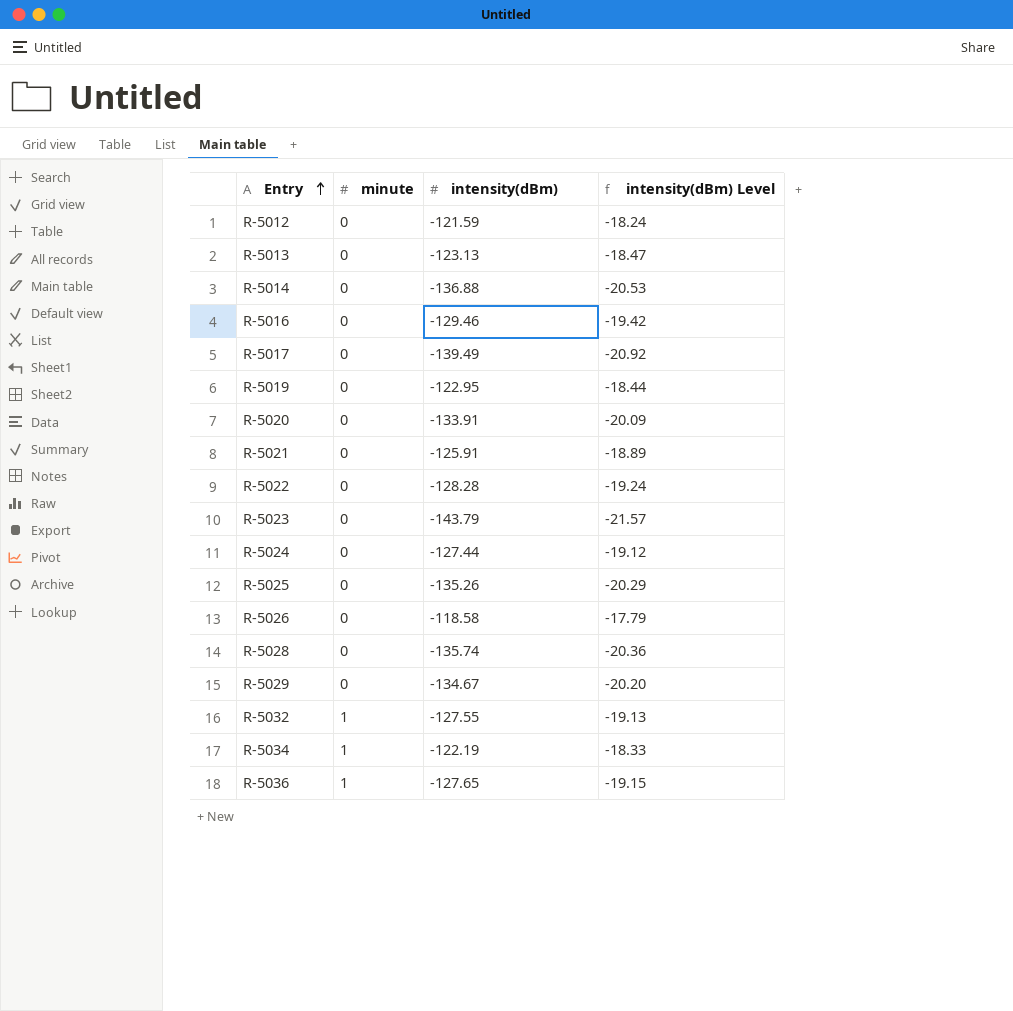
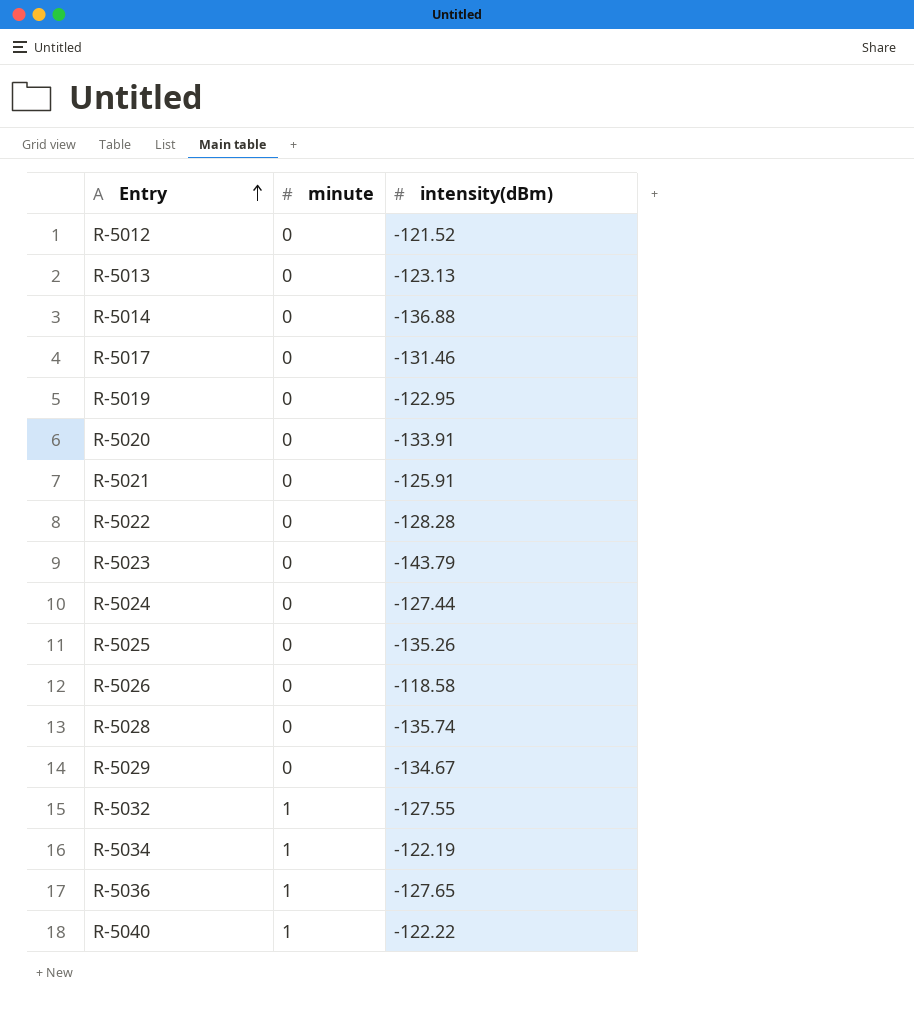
column intensity(dBm) Level | formula: [intensity(dBm)] * 0.15 -> none
row R-5016: 0 | -129.46 | -19.42 -> none
R-5012 | intensity(dBm): -121.59 -> -121.52
R-5017 | intensity(dBm): -139.49 -> -131.46
row R-5040: none -> 1 | -122.22

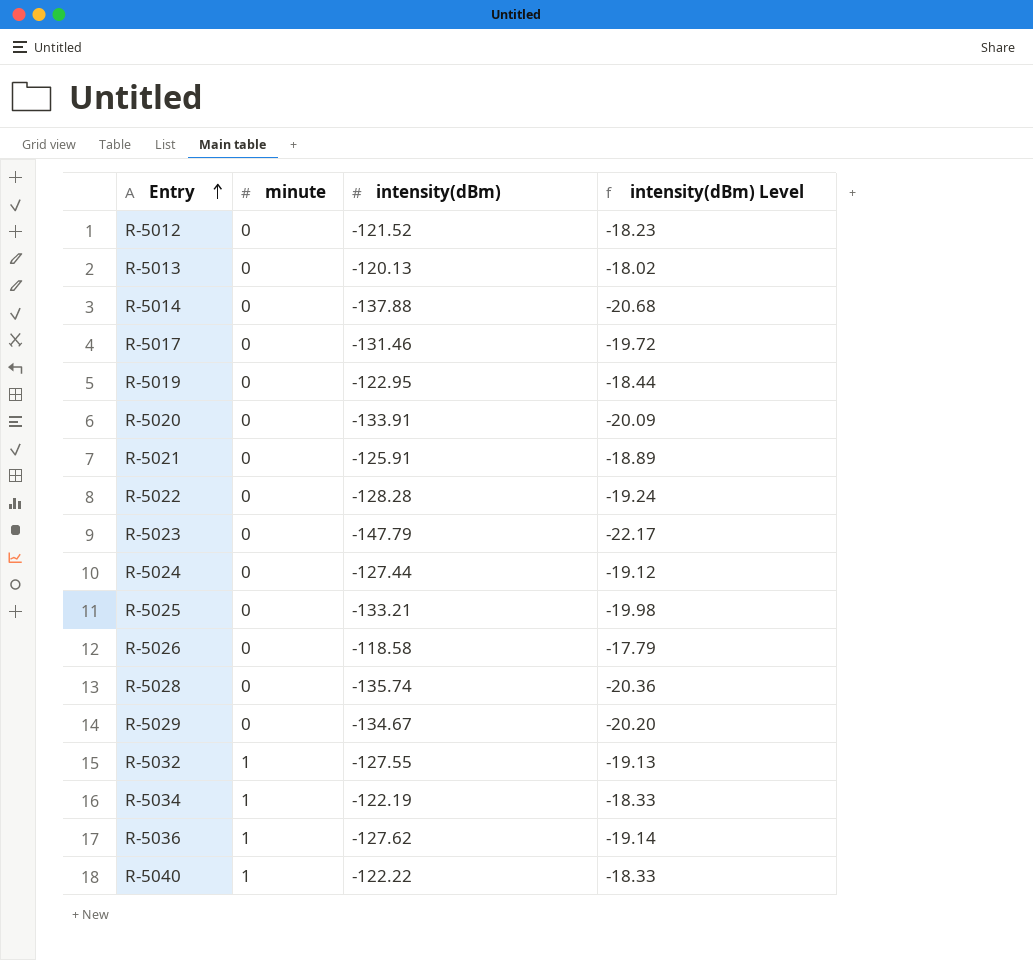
column intensity(dBm) Level | formula: none -> [intensity(dBm)] * 0.15
R-5013 | intensity(dBm): -123.13 -> -120.13
R-5014 | intensity(dBm): -136.88 -> -137.88
R-5023 | intensity(dBm): -143.79 -> -147.79
R-5025 | intensity(dBm): -135.26 -> -133.21
R-5036 | intensity(dBm): -127.65 -> -127.62

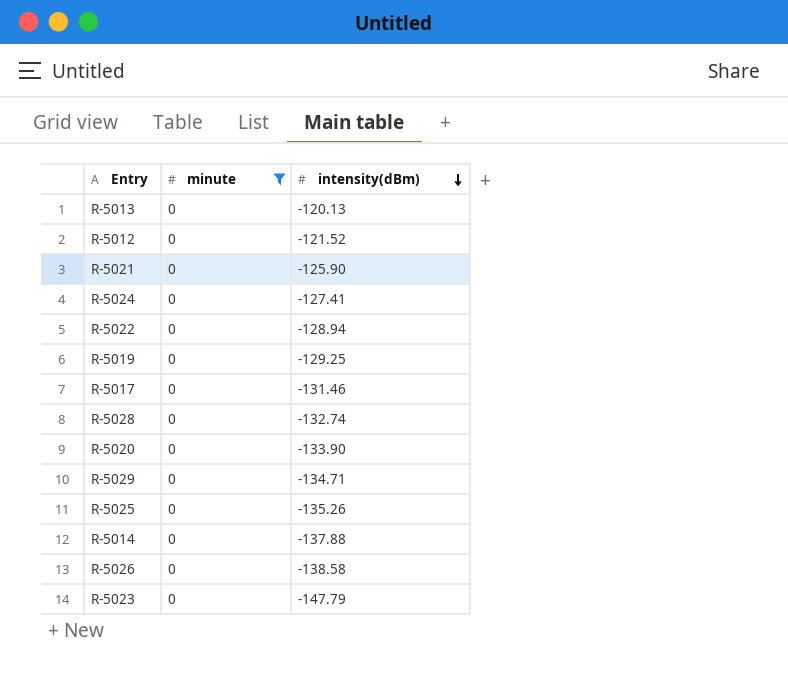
filter: none -> minute = 0
row order: Entry ascending -> intensity(dBm) descending
column intensity(dBm) Level | formula: [intensity(dBm)] * 0.15 -> none
R-5021 | intensity(dBm): -125.91 -> -125.90
R-5024 | intensity(dBm): -127.44 -> -127.41
R-5022 | intensity(dBm): -128.28 -> -128.94
R-5019 | intensity(dBm): -122.95 -> -129.25
R-5028 | intensity(dBm): -135.74 -> -132.74
R-5020 | intensity(dBm): -133.91 -> -133.90
R-5029 | intensity(dBm): -134.67 -> -134.71
R-5025 | intensity(dBm): -133.21 -> -135.26
R-5026 | intensity(dBm): -118.58 -> -138.58

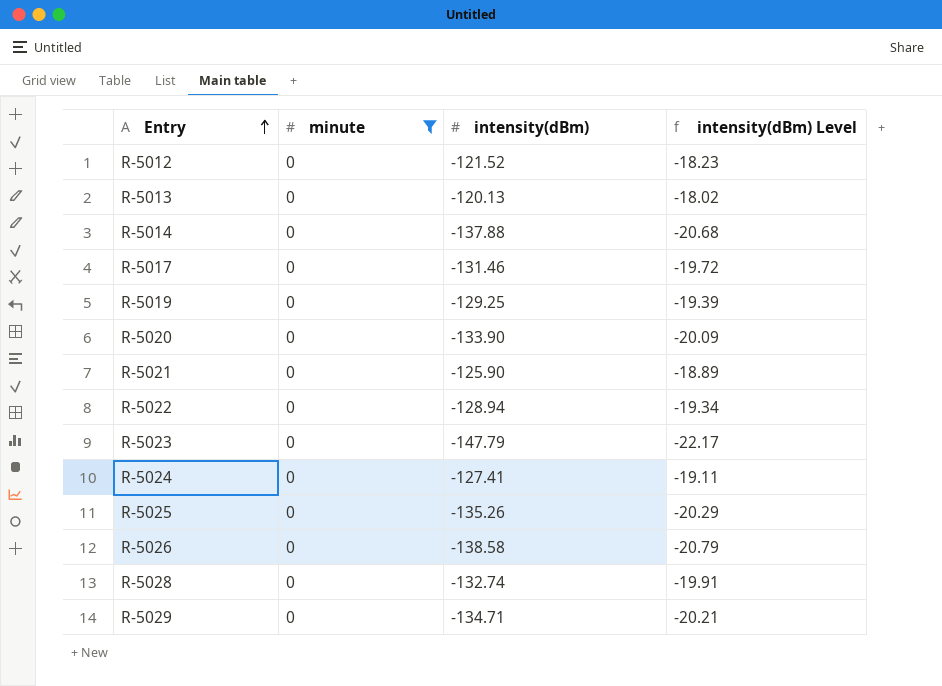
row order: intensity(dBm) descending -> Entry ascending
column intensity(dBm) Level | formula: none -> [intensity(dBm)] * 0.15

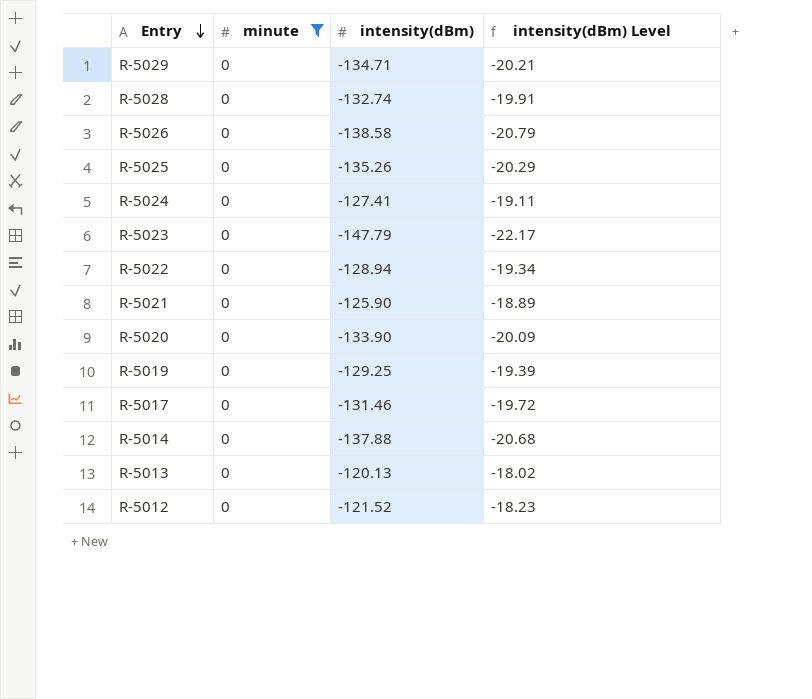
row order: Entry ascending -> Entry descending

